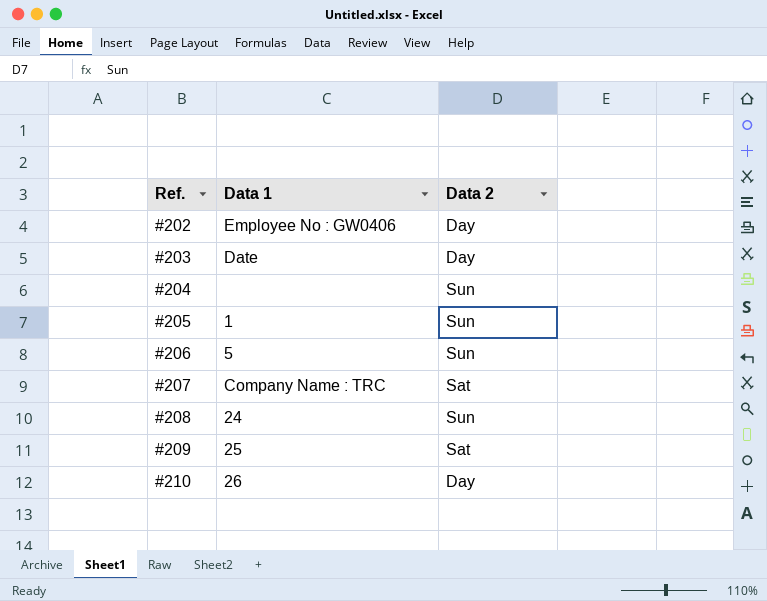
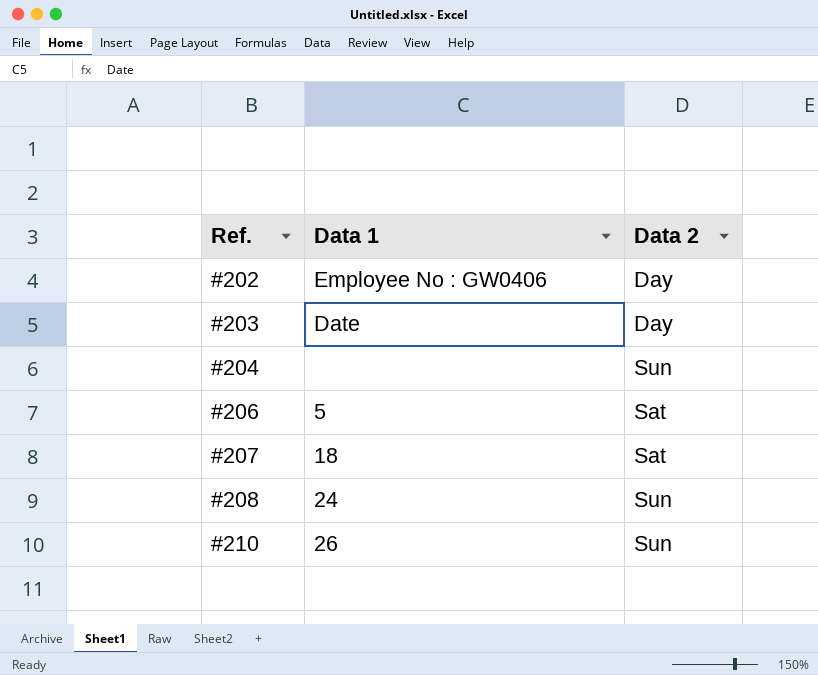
row #205: 1 | Sun -> none
row #209: 25 | Sat -> none
#206 | Data 2: Sun -> Sat
#207 | Data 1: Company Name : TRC -> 18
#210 | Data 2: Day -> Sun

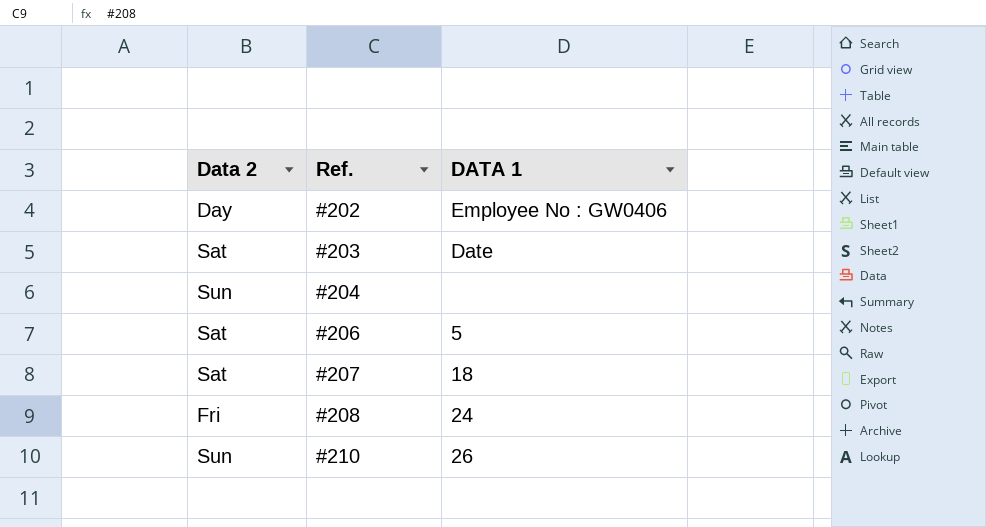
column Data 2 | position: 3 -> 1
column name: Data 1 -> DATA 1
#203 | Data 2: Day -> Sat
#208 | Data 2: Sun -> Fri

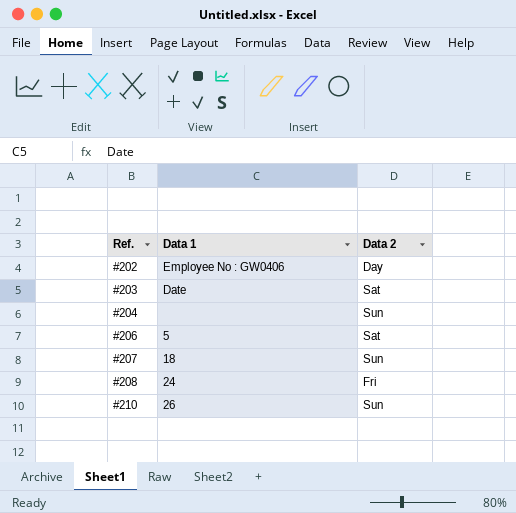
column name: DATA 1 -> Data 1
column Data 2 | position: 1 -> 3
#207 | Data 2: Sat -> Sun

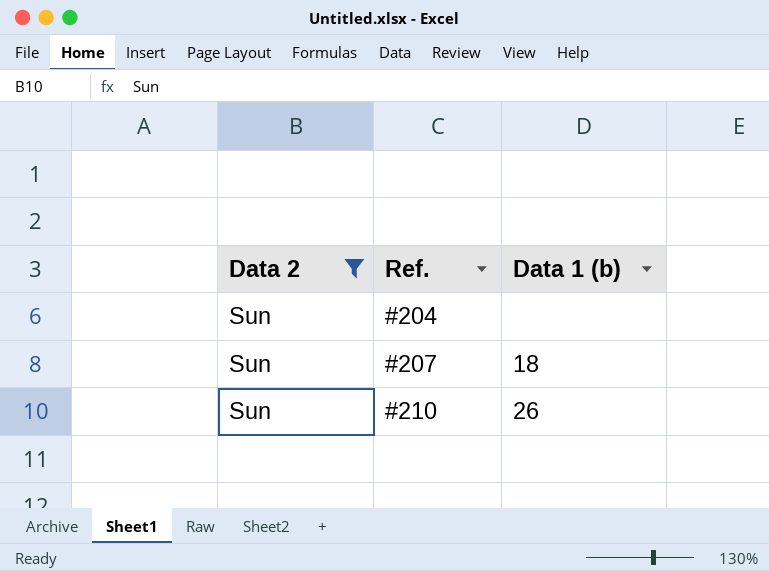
filter: none -> Data 2 = Sun
column Data 2 | position: 3 -> 1
column name: Data 1 -> Data 1 (b)

